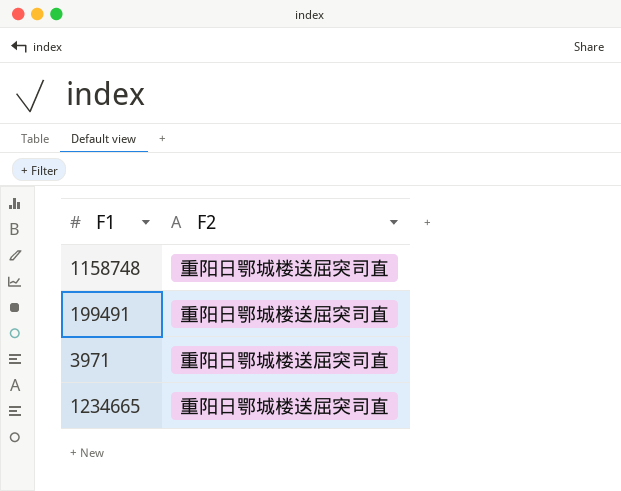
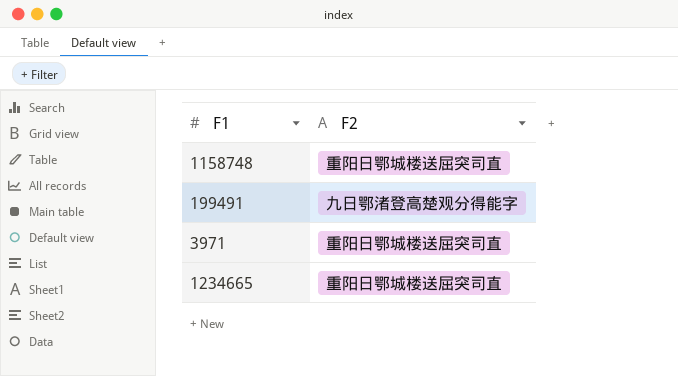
199491 | F2: 重阳日鄂城楼送屈突司直 -> 九日鄂渚登高楚观分得能字

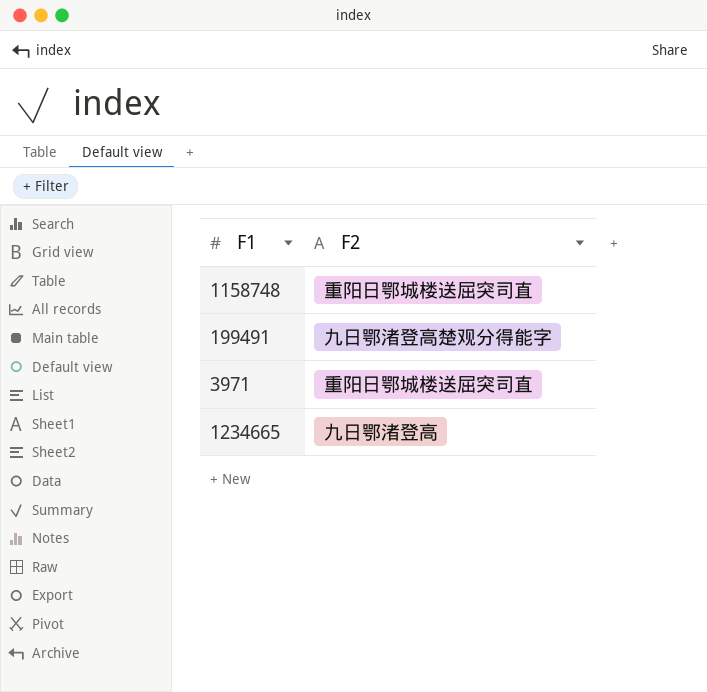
1234665 | F2: 重阳日鄂城楼送屈突司直 -> 九日鄂渚登高

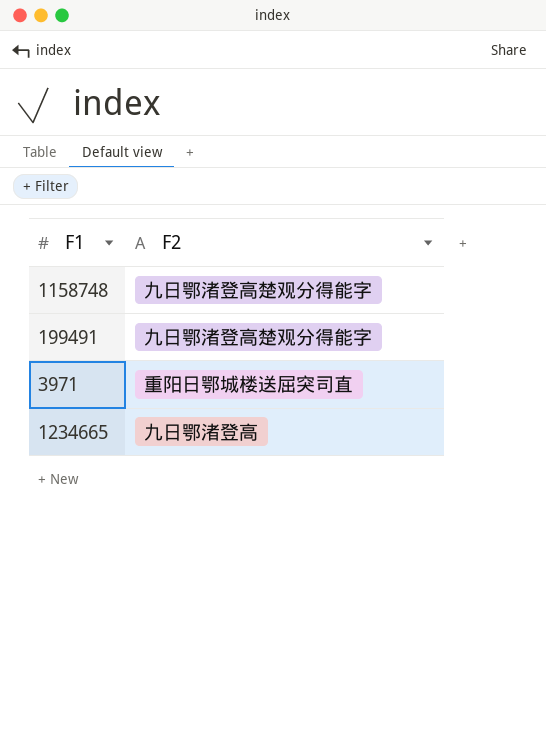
1158748 | F2: 重阳日鄂城楼送屈突司直 -> 九日鄂渚登高楚观分得能字

